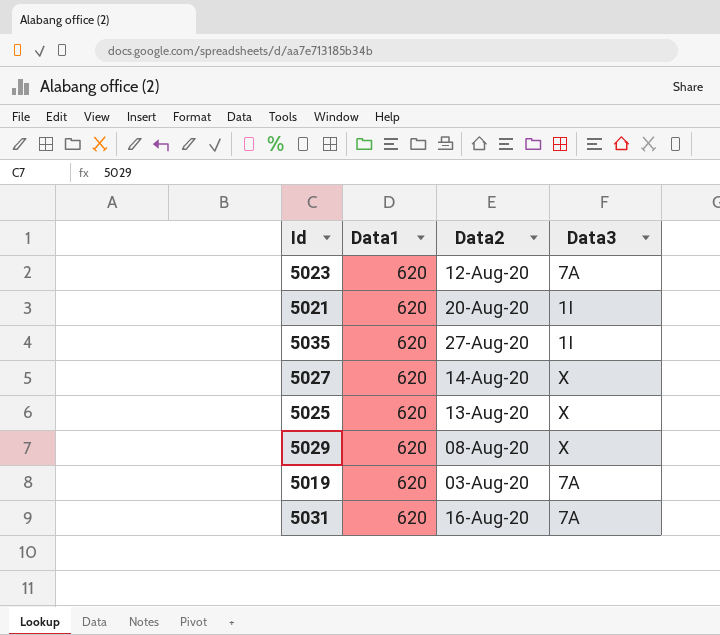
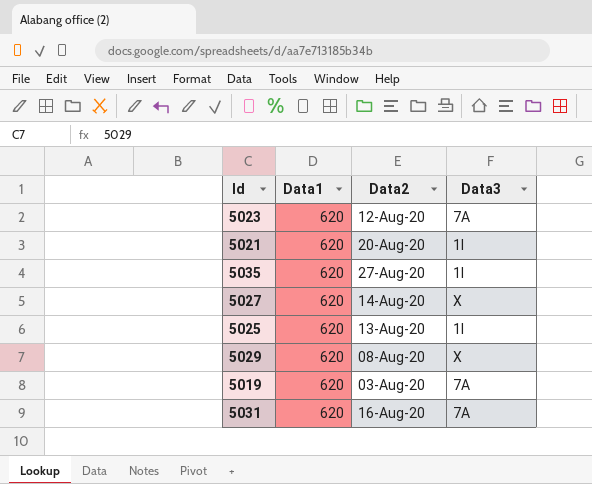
5025 | Data3: X -> 1I

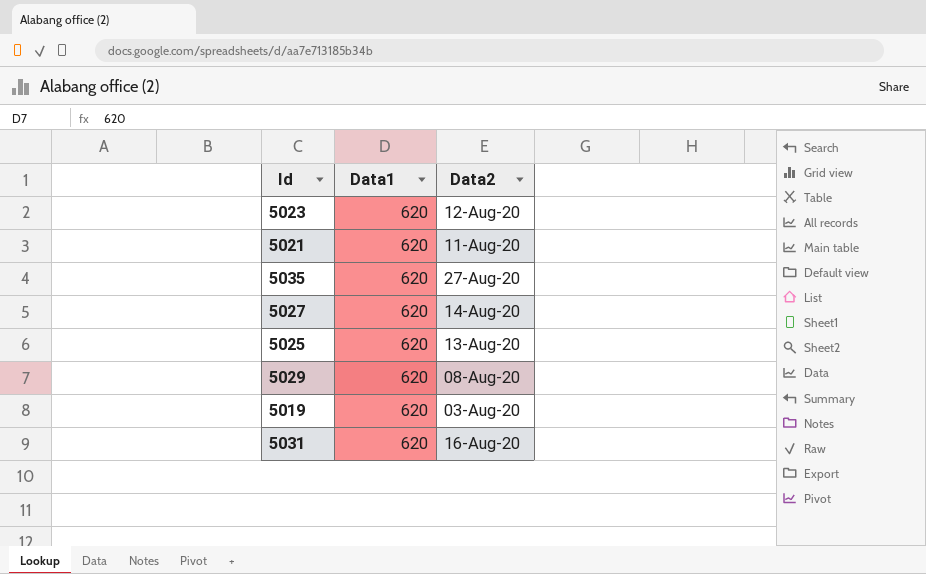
column Data3 | position: 4 -> none
5021 | Data2: 20-Aug-20 -> 11-Aug-20

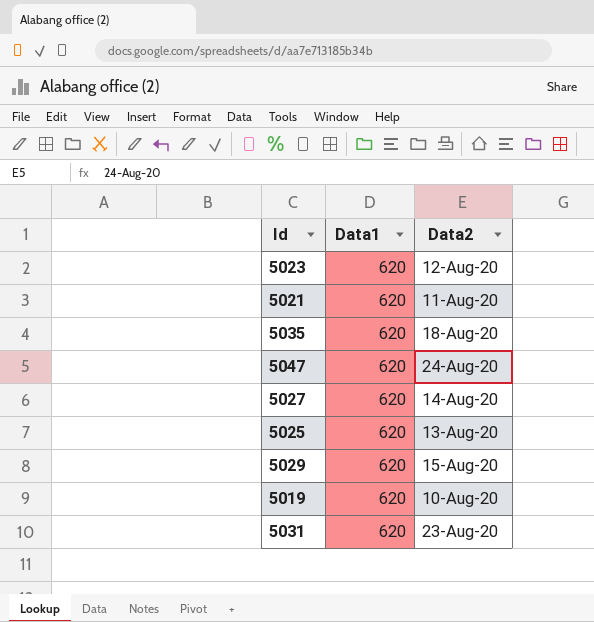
5035 | Data2: 27-Aug-20 -> 18-Aug-20
row 5047: none -> 620 | 24-Aug-20
5029 | Data2: 08-Aug-20 -> 15-Aug-20
5019 | Data2: 03-Aug-20 -> 10-Aug-20
5031 | Data2: 16-Aug-20 -> 23-Aug-20

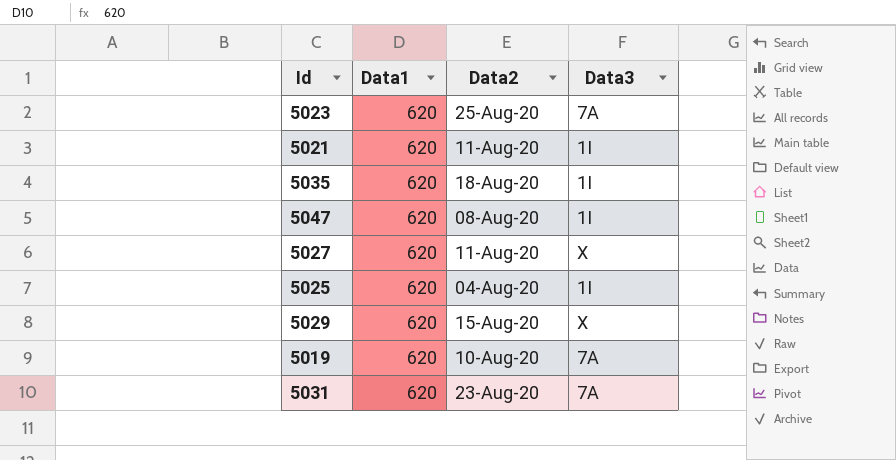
column Data3 | position: none -> 4
5023 | Data2: 12-Aug-20 -> 25-Aug-20
5047 | Data2: 24-Aug-20 -> 08-Aug-20
5027 | Data2: 14-Aug-20 -> 11-Aug-20
5025 | Data2: 13-Aug-20 -> 04-Aug-20

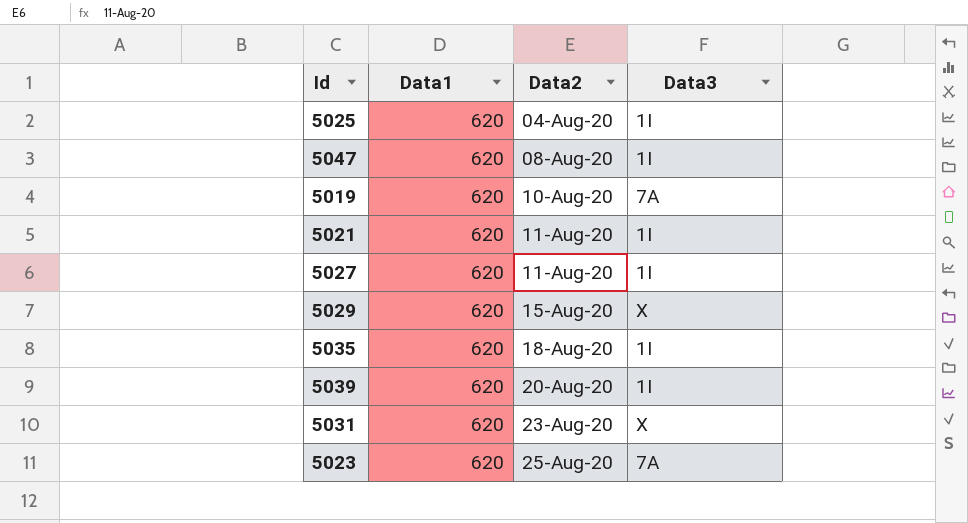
row order: none -> Data2 ascending
5027 | Data3: X -> 1I
row 5039: none -> 620 | 20-Aug-20 | 1I
5031 | Data3: 7A -> X

